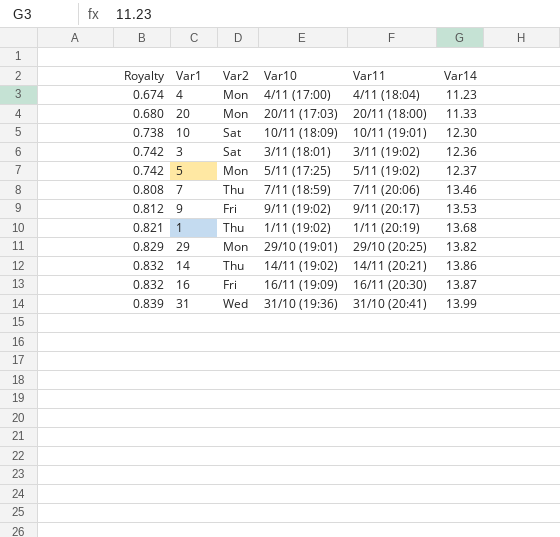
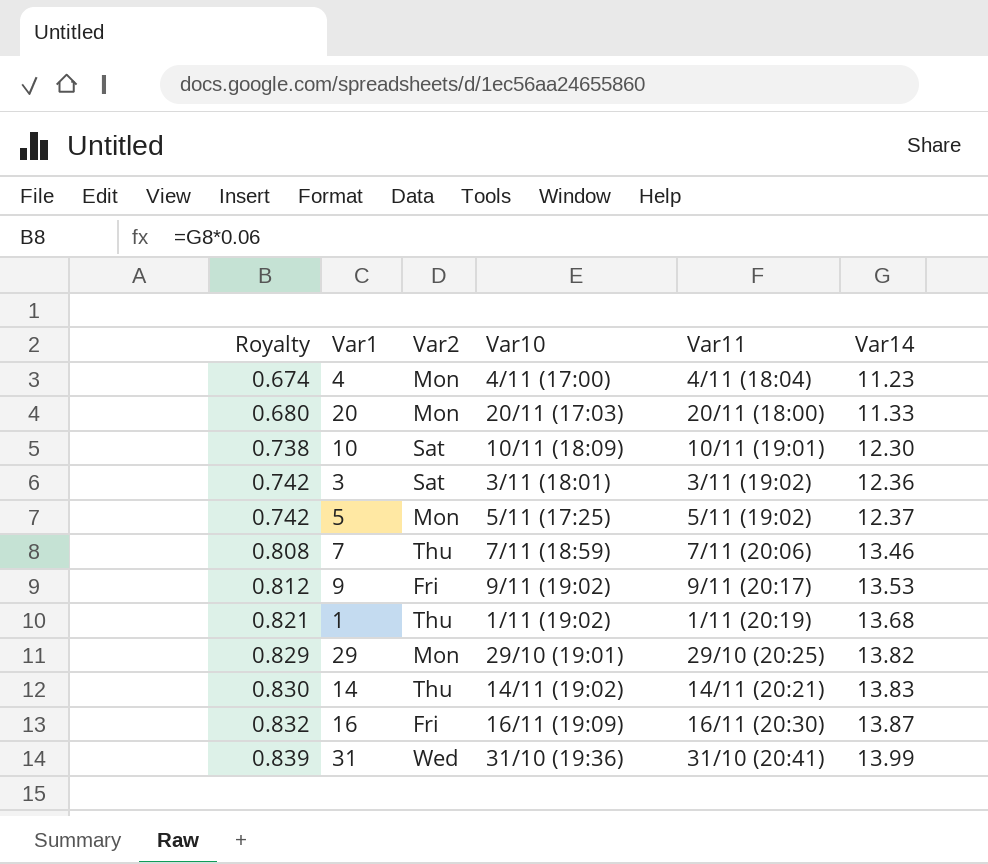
14 | Royalty: 0.832 -> 0.830
14 | Var14: 13.86 -> 13.83

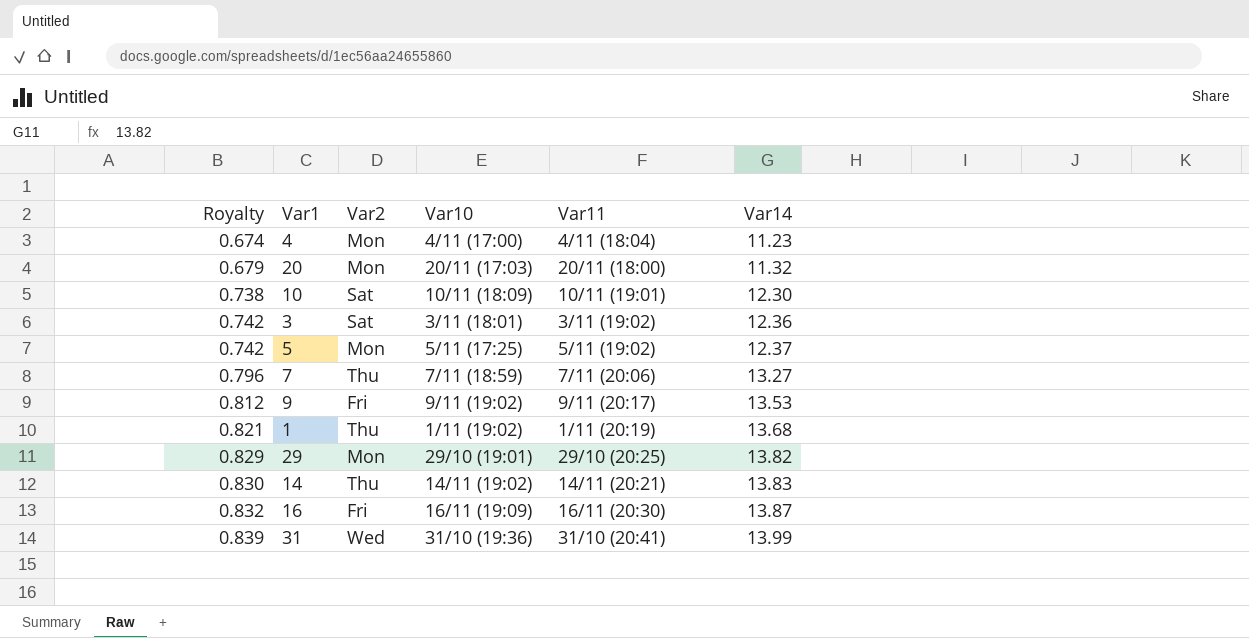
20 | Royalty: 0.680 -> 0.679
20 | Var14: 11.33 -> 11.32
7 | Royalty: 0.808 -> 0.796
7 | Var14: 13.46 -> 13.27

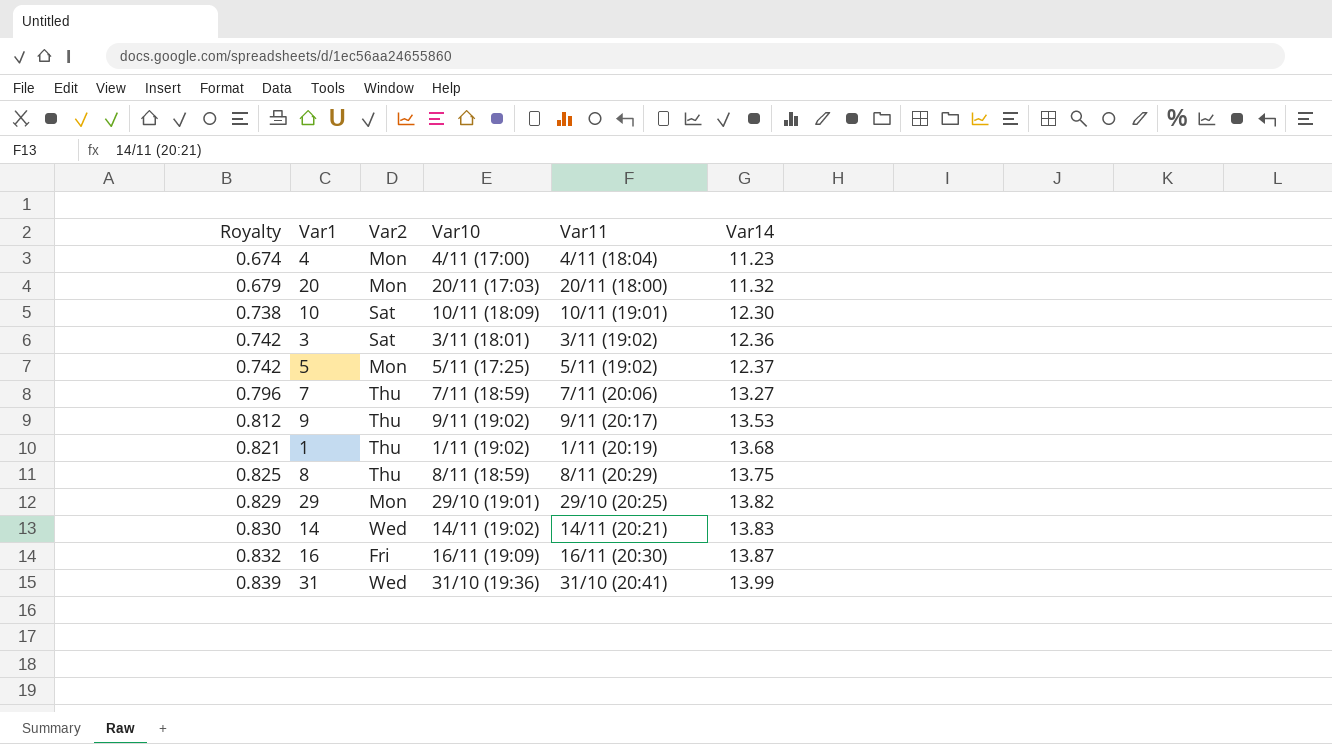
9 | Var2: Fri -> Thu
row 8: none -> 0.825 | Thu | 8/11 (18:59) | 8/11 (20:29) | 13.75
14 | Var2: Thu -> Wed

